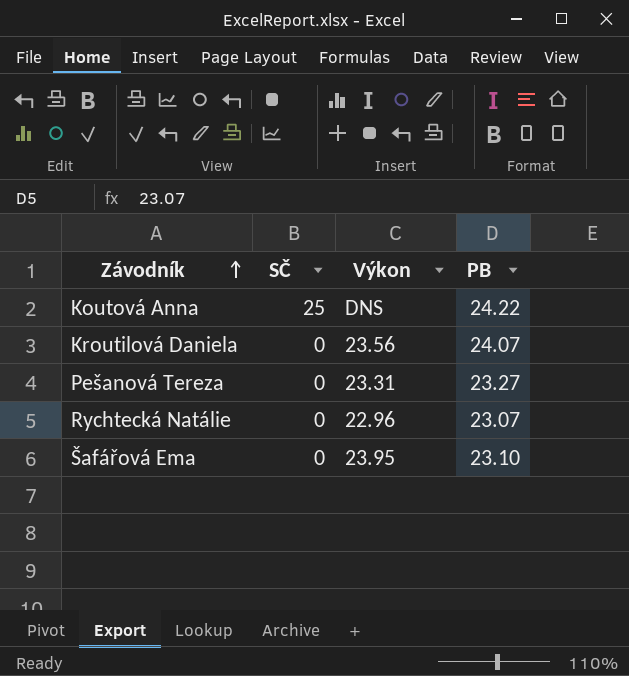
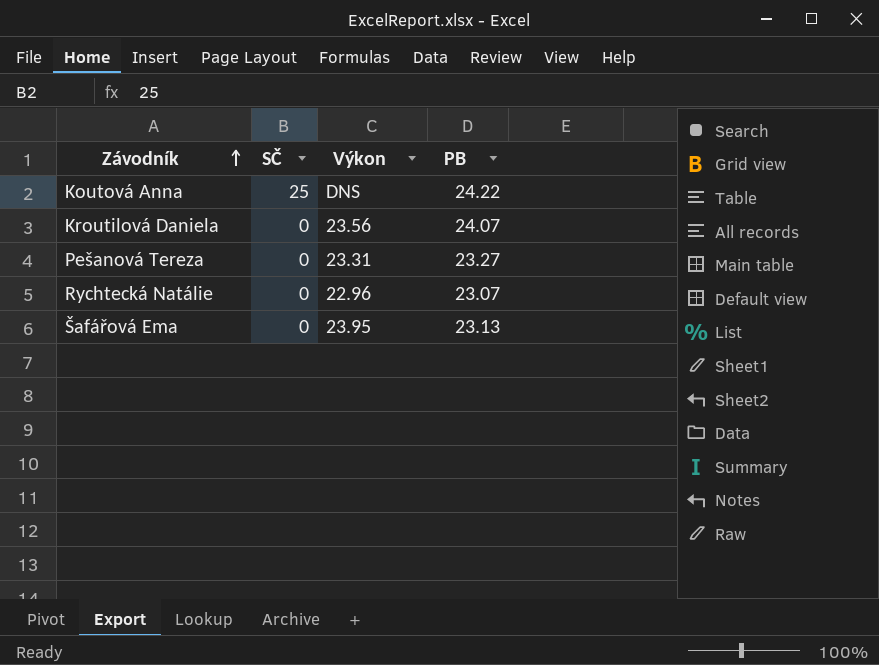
Šafářová Ema | PB: 23.10 -> 23.13

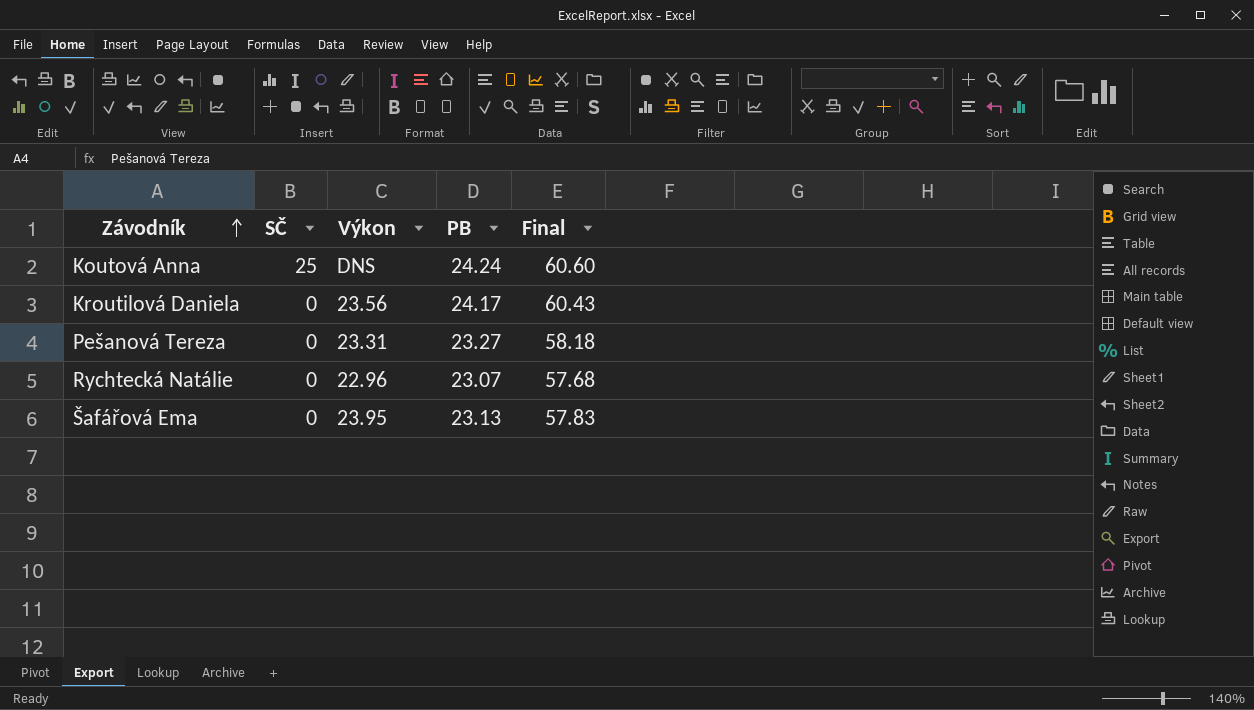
column Final | formula: none -> [PB] * 2.5
Koutová Anna | PB: 24.22 -> 24.24
Kroutilová Daniela | PB: 24.07 -> 24.17

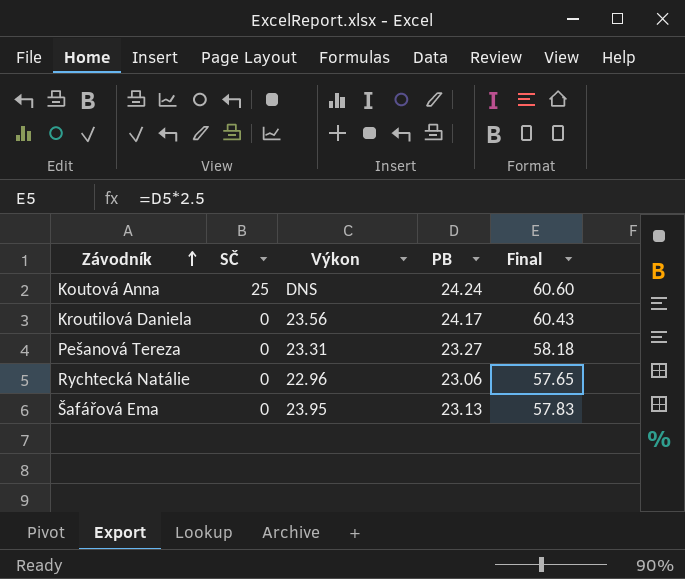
Rychtecká Natálie | PB: 23.07 -> 23.06
Rychtecká Natálie | Final: 57.68 -> 57.65

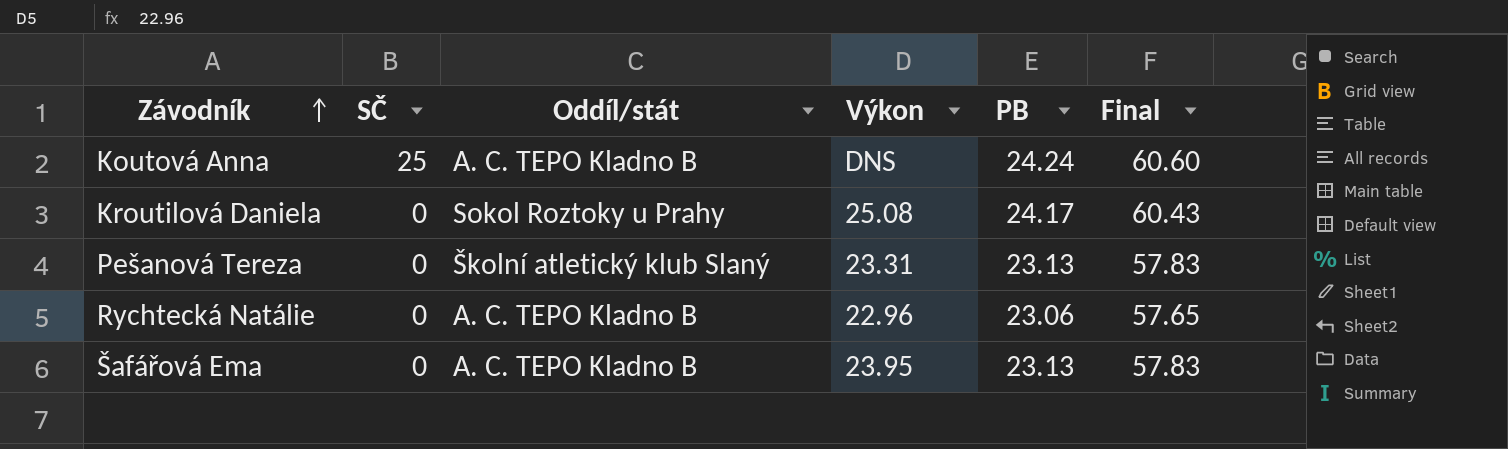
column Oddíl/stát | position: none -> 3
Kroutilová Daniela | Výkon: 23.56 -> 25.08
Pešanová Tereza | PB: 23.27 -> 23.13
Pešanová Tereza | Final: 58.18 -> 57.83

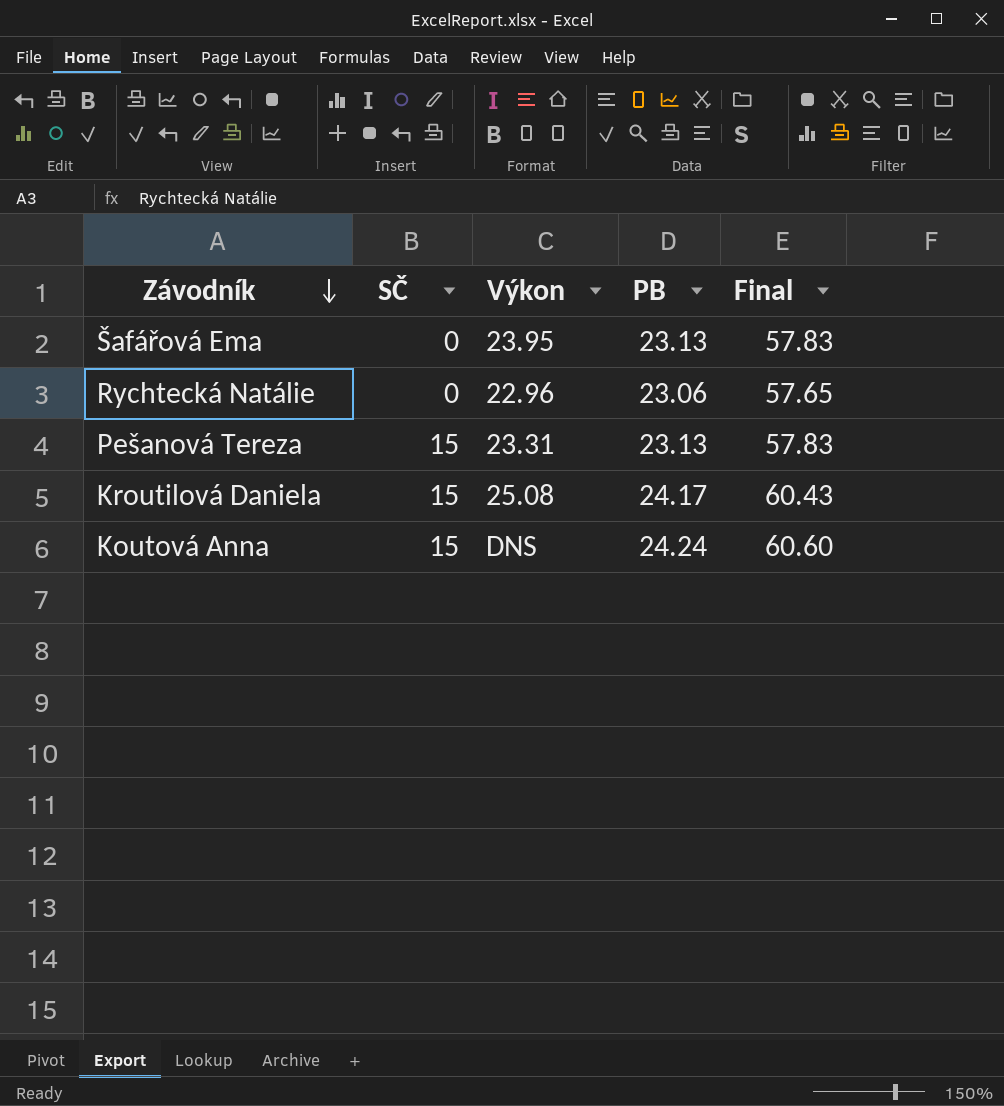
row order: Závodník ascending -> Závodník descending
column Oddíl/stát | position: 3 -> none
Pešanová Tereza | SČ: 0 -> 15
Kroutilová Daniela | SČ: 0 -> 15
Koutová Anna | SČ: 25 -> 15

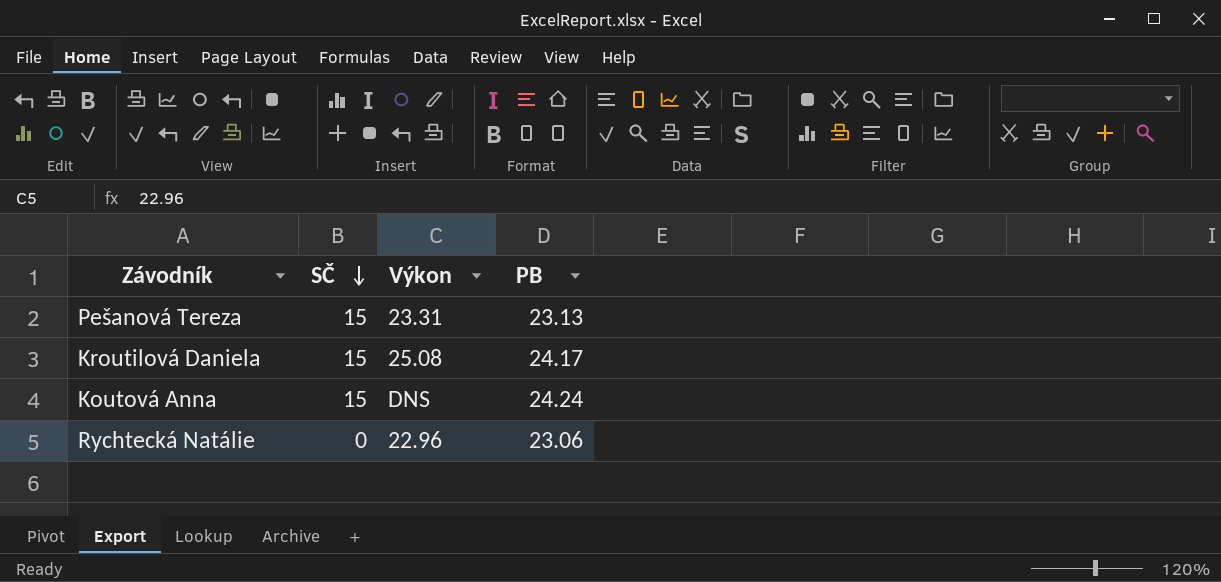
row order: Závodník descending -> SČ descending
column Final | formula: [PB] * 2.5 -> none
row Šafářová Ema: 0 | 23.95 | 23.13 | 57.83 -> none

